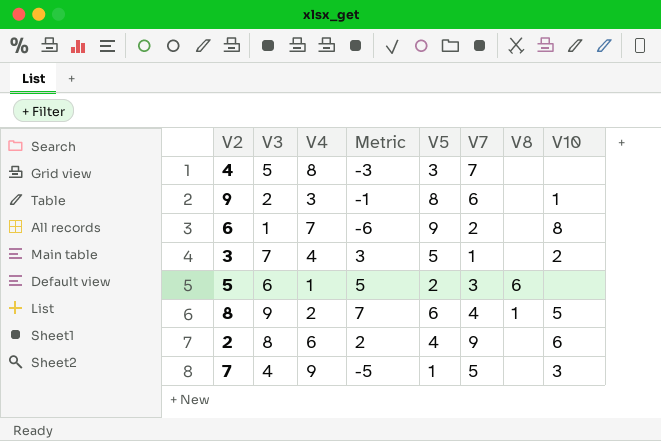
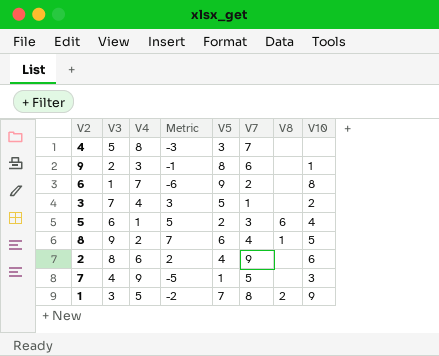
5 | V10: none -> 4
row 1: none -> 3 | 5 | -2 | 7 | 8 | 2 | 9

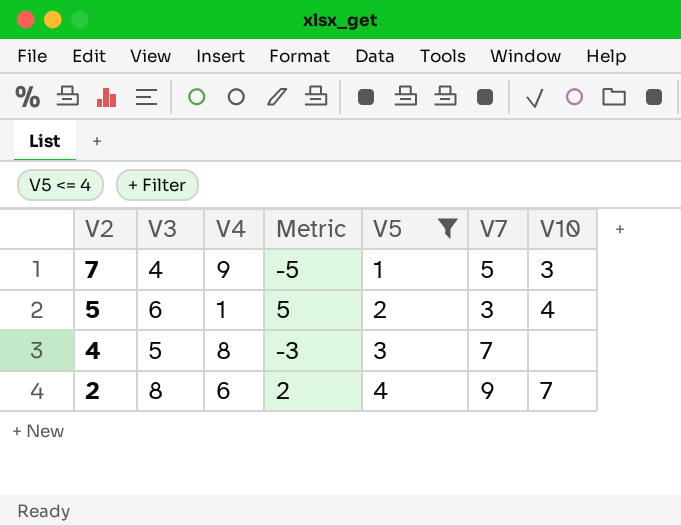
filter: none -> V5 <= 4
row order: none -> V2 descending
column V8 | position: 7 -> none
2 | V10: 6 -> 7

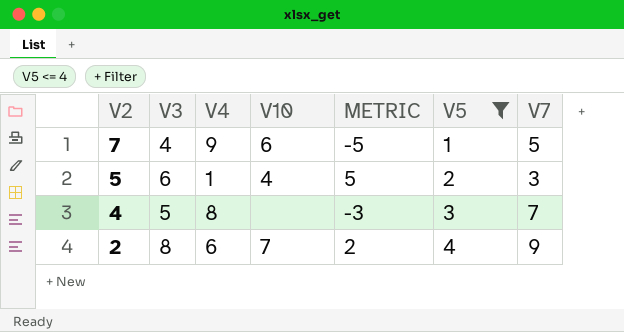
column V10 | position: 7 -> 4
column name: Metric -> METRIC
7 | V10: 3 -> 6

